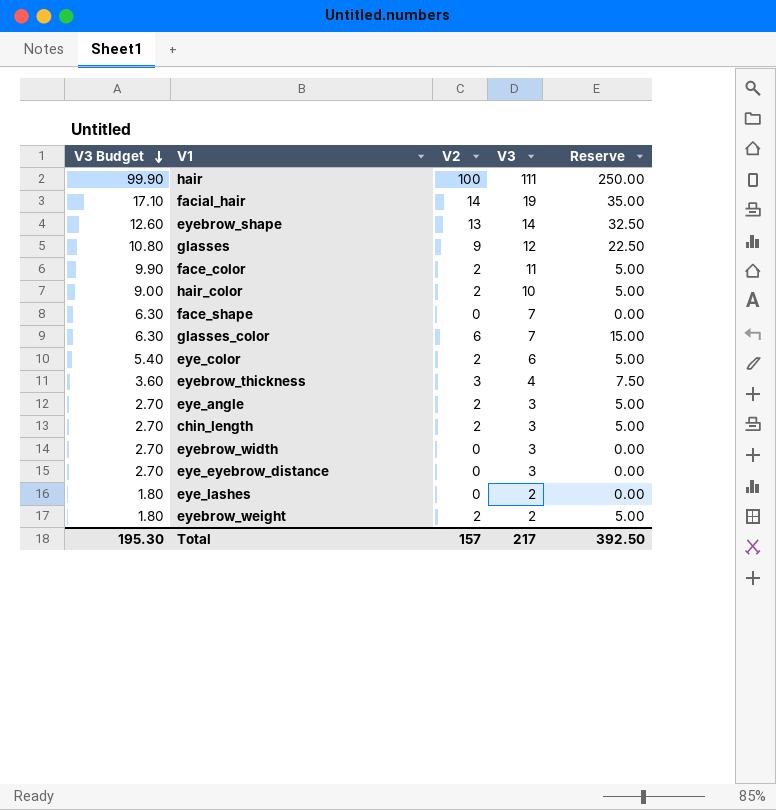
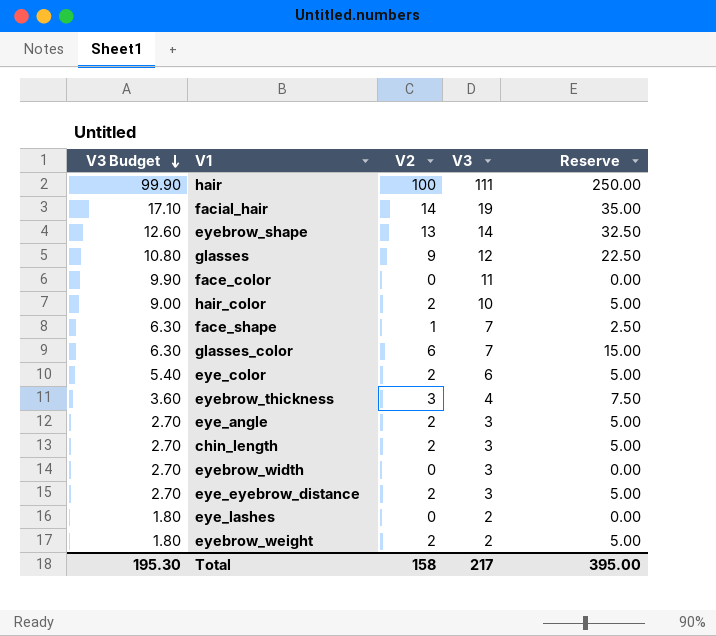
face_color | V2: 2 -> 0
face_color | Reserve: 5.00 -> 0.00
face_shape | V2: 0 -> 1
face_shape | Reserve: 0.00 -> 2.50
eye_eyebrow_distance | V2: 0 -> 2
eye_eyebrow_distance | Reserve: 0.00 -> 5.00
Total | V2: 157 -> 158
Total | Reserve: 392.50 -> 395.00

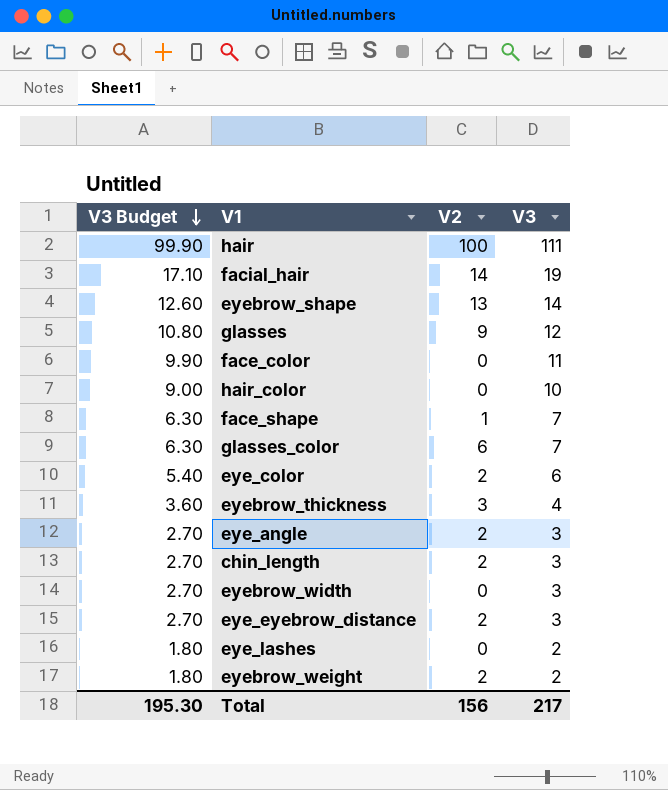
column Reserve | formula: [V2] * 2.5 -> none
hair_color | V2: 2 -> 0
Total | V2: 158 -> 156

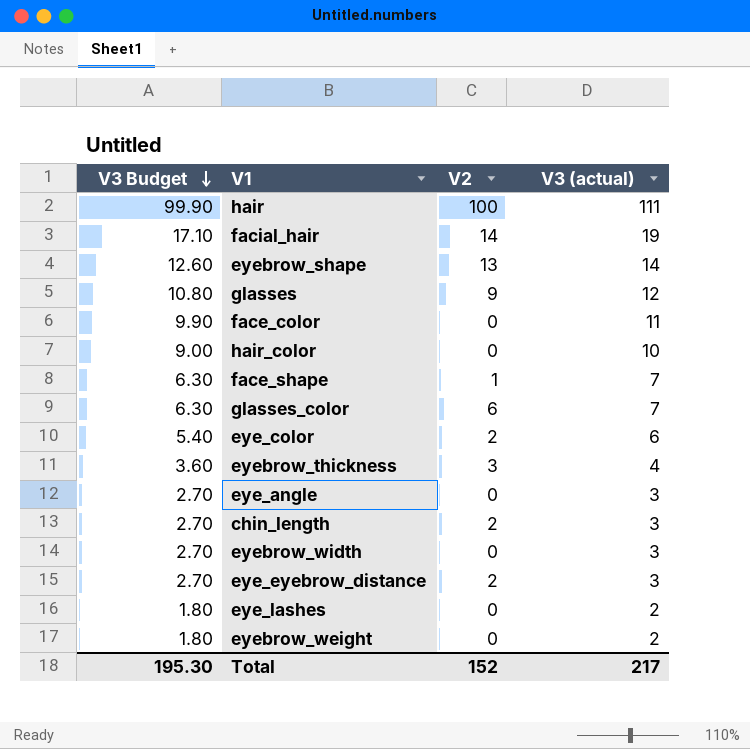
column name: V3 -> V3 (actual)
eye_angle | V2: 2 -> 0
eyebrow_weight | V2: 2 -> 0
Total | V2: 156 -> 152

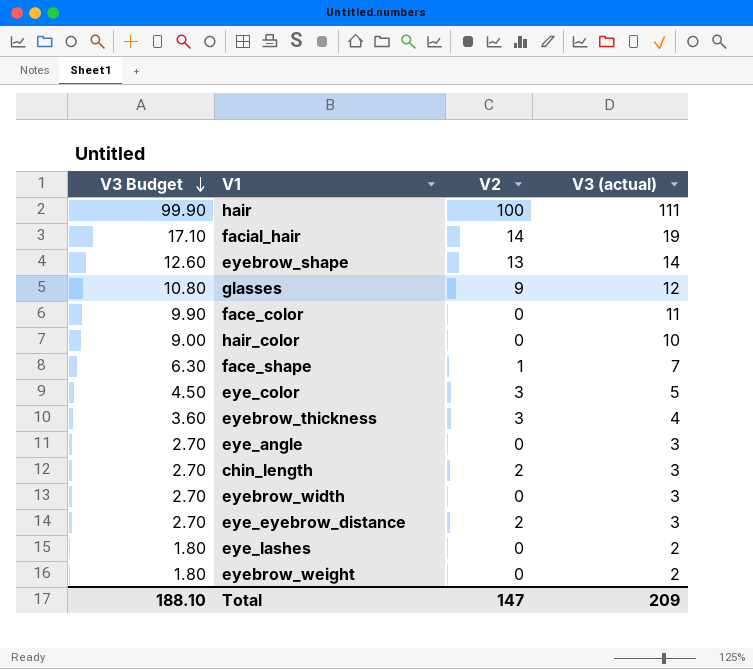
row glasses_color: 6.30 | 6 | 7 -> none
eye_color | V3 Budget: 5.40 -> 4.50
eye_color | V2: 2 -> 3
eye_color | V3 (actual): 6 -> 5
Total | V3 Budget: 195.30 -> 188.10
Total | V2: 152 -> 147
Total | V3 (actual): 217 -> 209

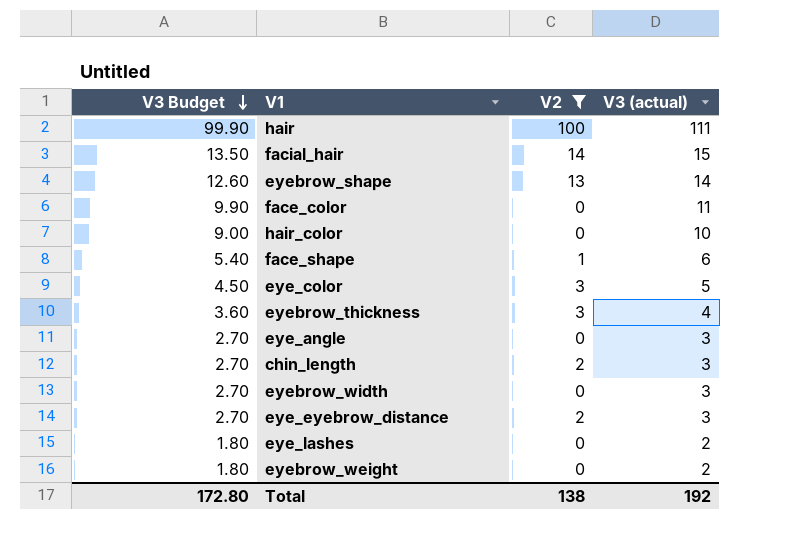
filter: none -> V2 != 9
facial_hair | V3 Budget: 17.10 -> 13.50
facial_hair | V3 (actual): 19 -> 15
face_shape | V3 Budget: 6.30 -> 5.40
face_shape | V3 (actual): 7 -> 6
Total | V3 Budget: 188.10 -> 172.80
Total | V2: 147 -> 138
Total | V3 (actual): 209 -> 192

